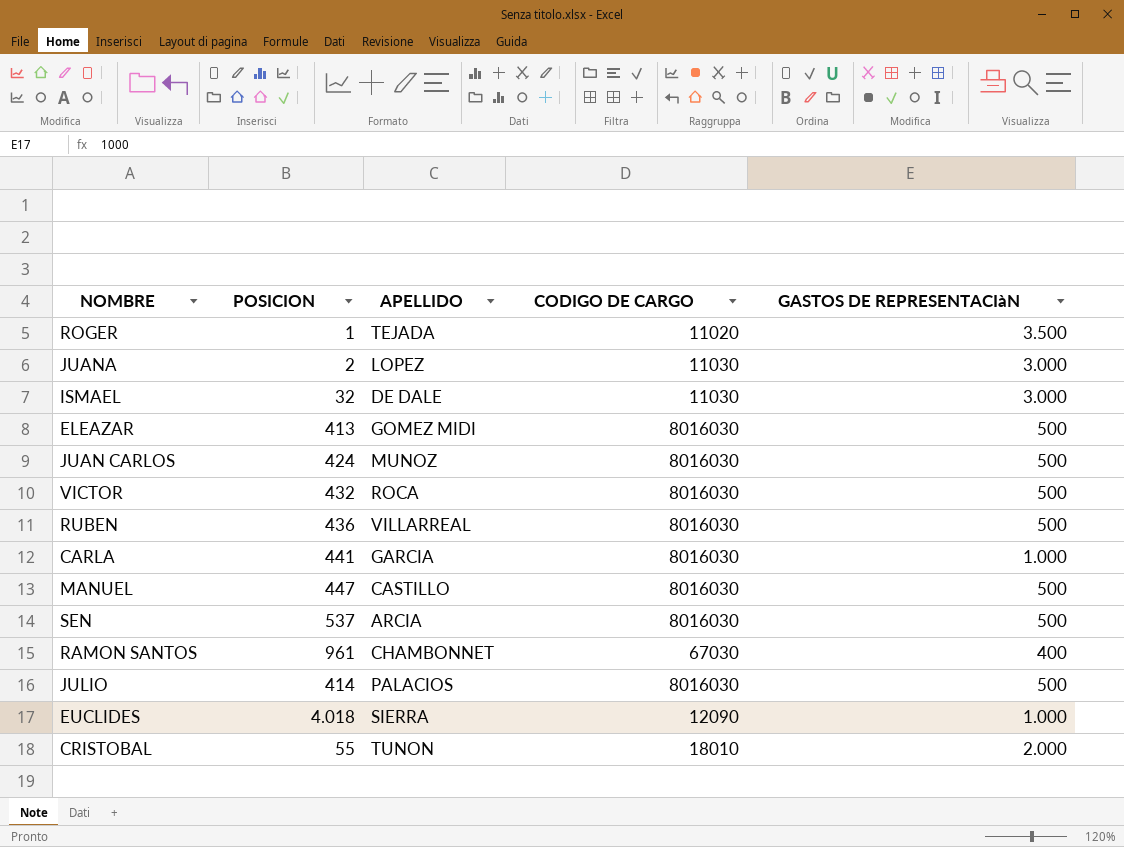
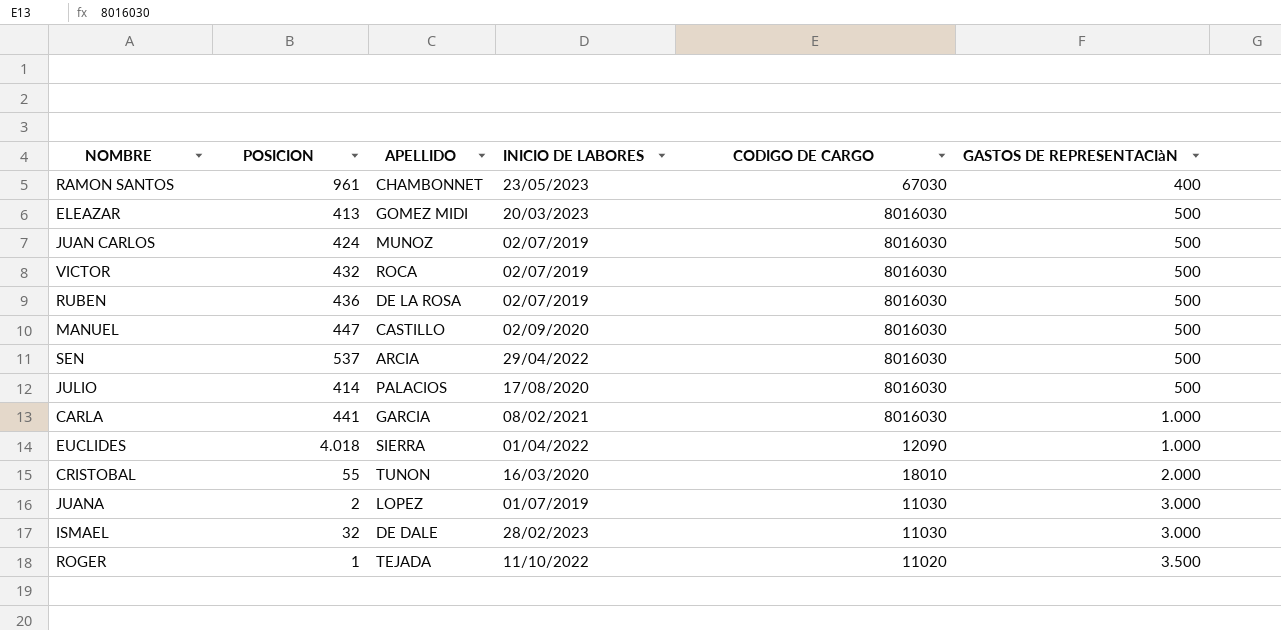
row order: none -> GASTOS DE REPRESENTACIàN ascending
column INICIO DE LABORES | position: none -> 4
RUBEN | APELLIDO: VILLARREAL -> DE LA ROSA

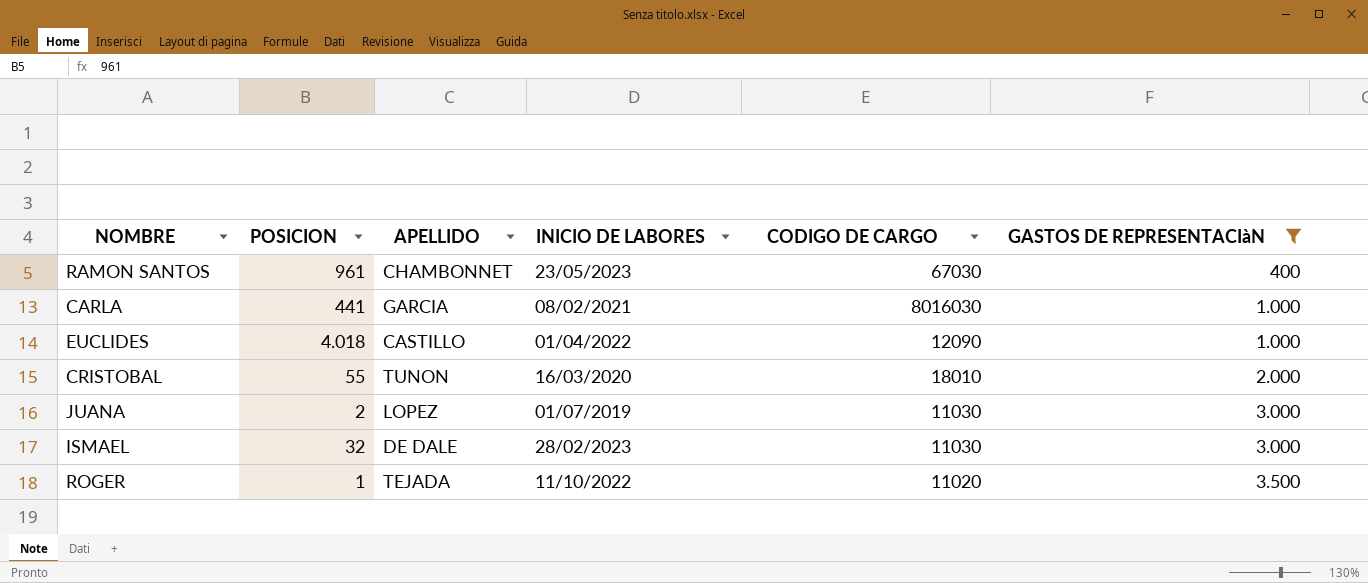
filter: none -> GASTOS DE REPRESENTACIàN != 500
EUCLIDES | APELLIDO: SIERRA -> CASTILLO

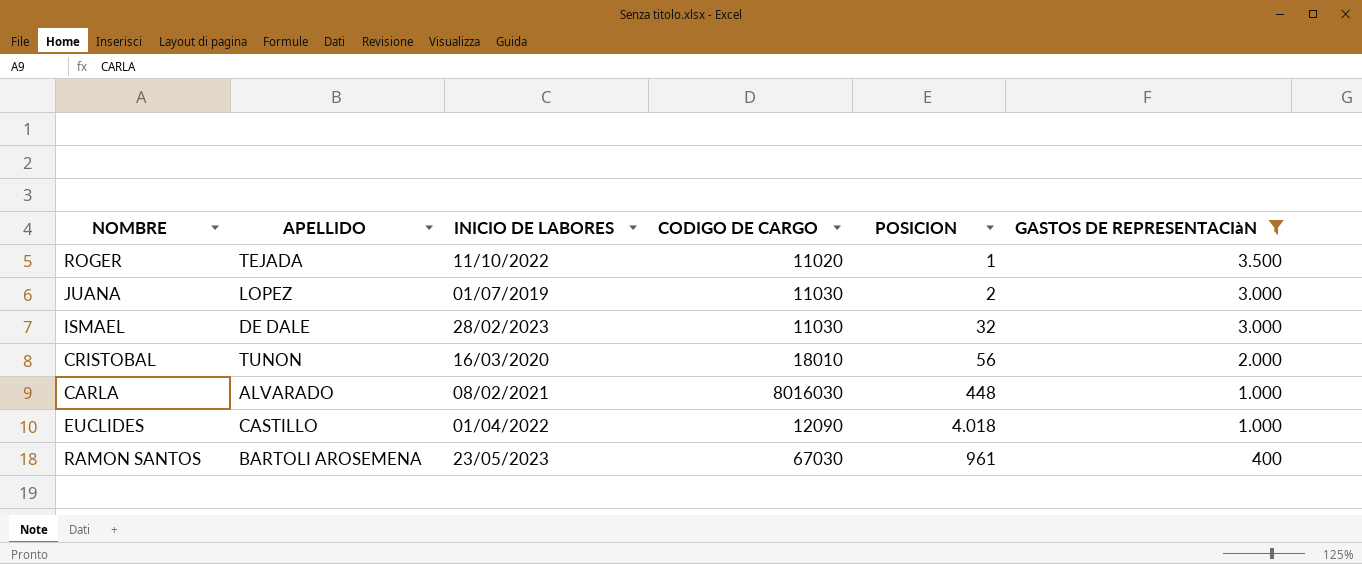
row order: GASTOS DE REPRESENTACIàN ascending -> GASTOS DE REPRESENTACIàN descending
column POSICION | position: 2 -> 5
CRISTOBAL | POSICION: 55 -> 56
CARLA | APELLIDO: GARCIA -> ALVARADO
CARLA | POSICION: 441 -> 448
RAMON SANTOS | APELLIDO: CHAMBONNET -> BARTOLI AROSEMENA

